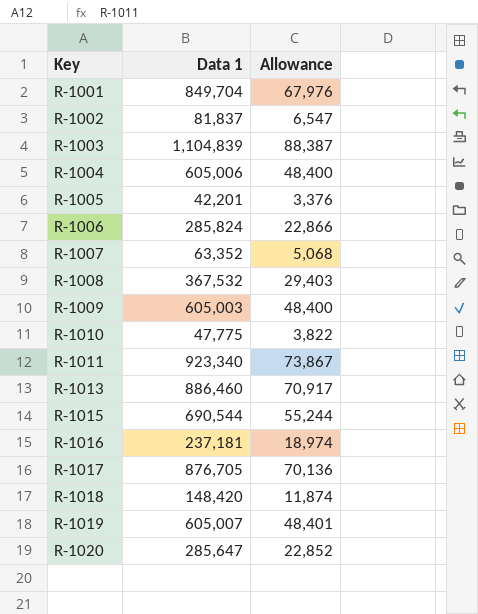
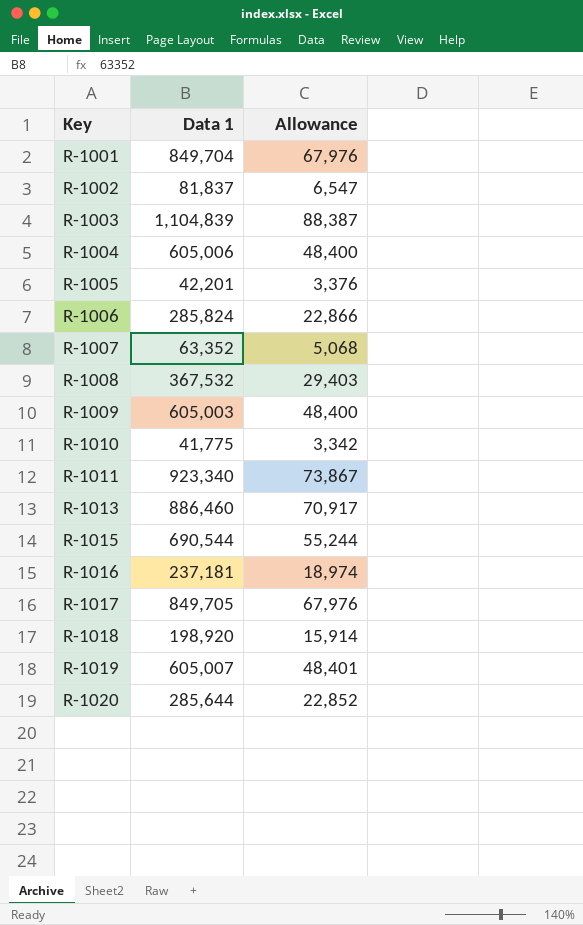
R-1010 | Data 1: 47,775 -> 41,775
R-1010 | Allowance: 3,822 -> 3,342
R-1017 | Data 1: 876,705 -> 849,705
R-1017 | Allowance: 70,136 -> 67,976
R-1018 | Data 1: 148,420 -> 198,920
R-1018 | Allowance: 11,874 -> 15,914
R-1020 | Data 1: 285,647 -> 285,644

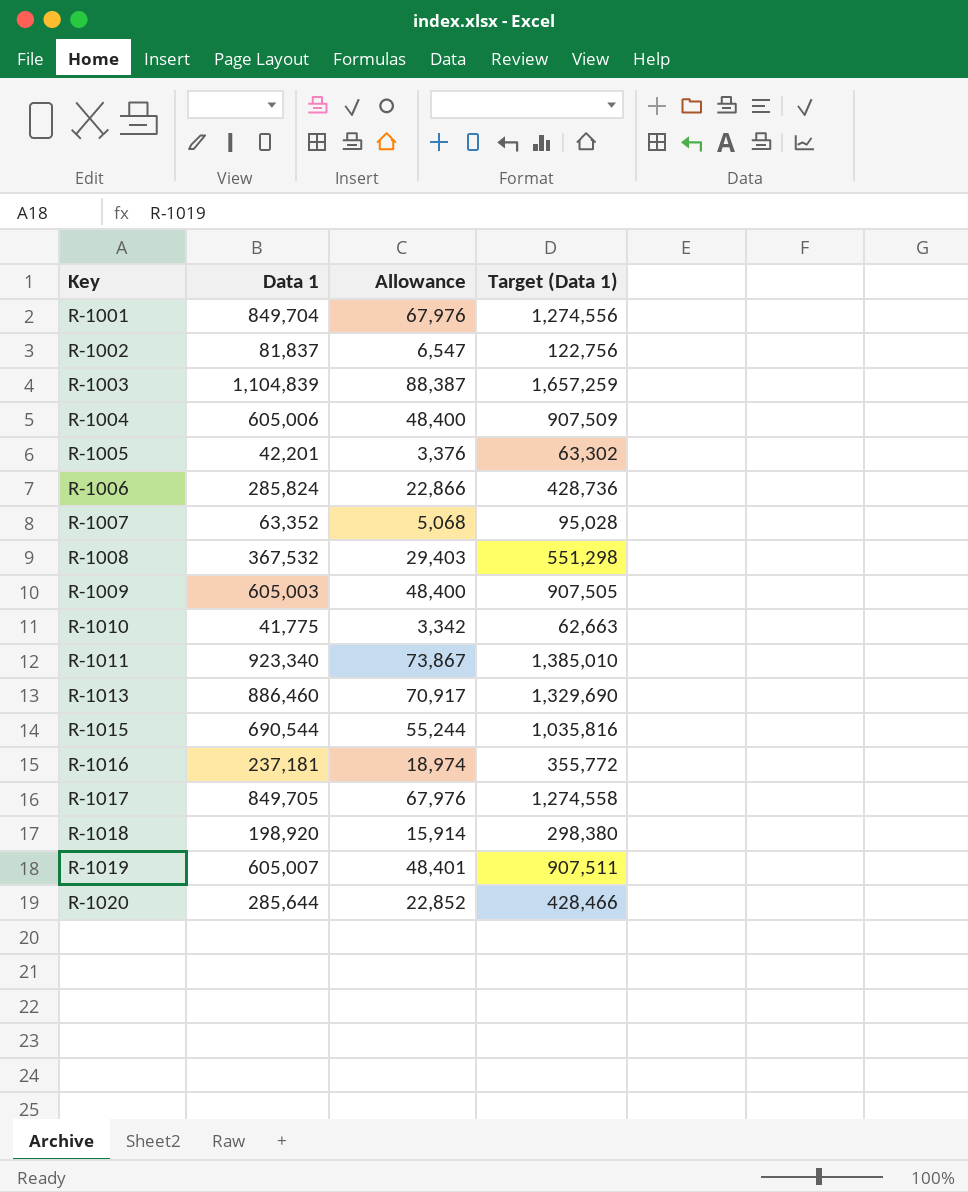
column Target (Data 1) | formula: none -> [Data 1] * 1.5

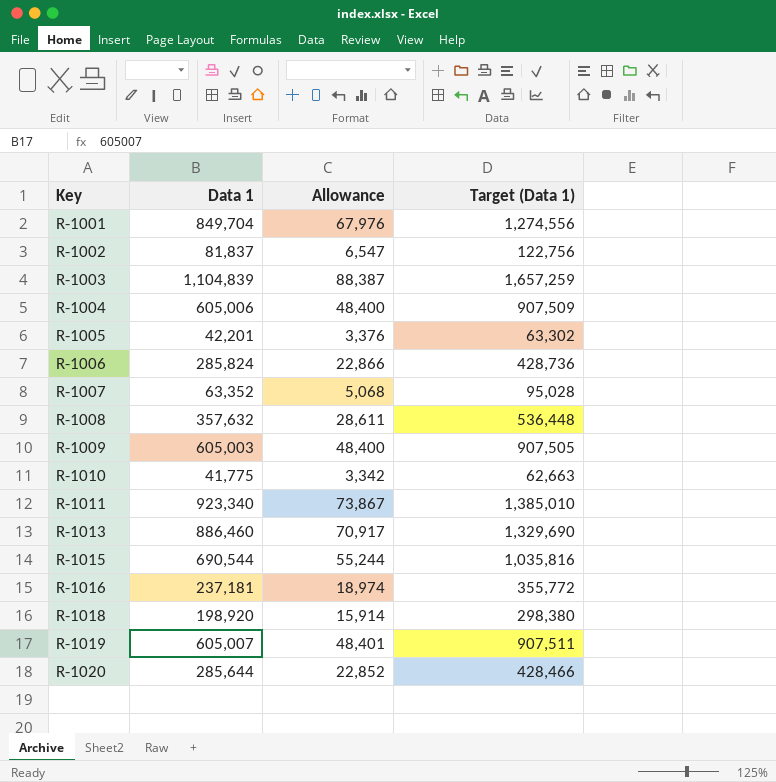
row R-1017: 849,705 | 67,976 | 1,274,558 -> none
R-1008 | Data 1: 367,532 -> 357,632
R-1008 | Allowance: 29,403 -> 28,611
R-1008 | Target (Data 1): 551,298 -> 536,448

